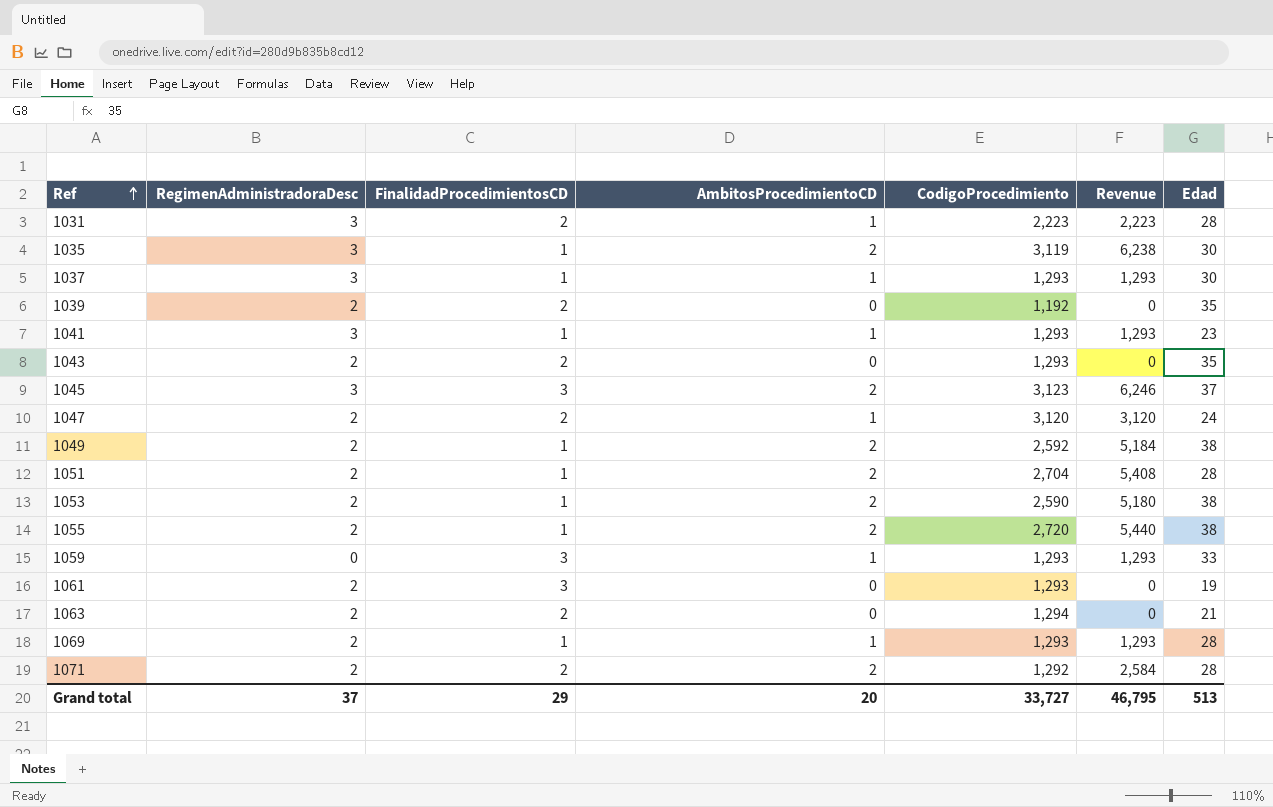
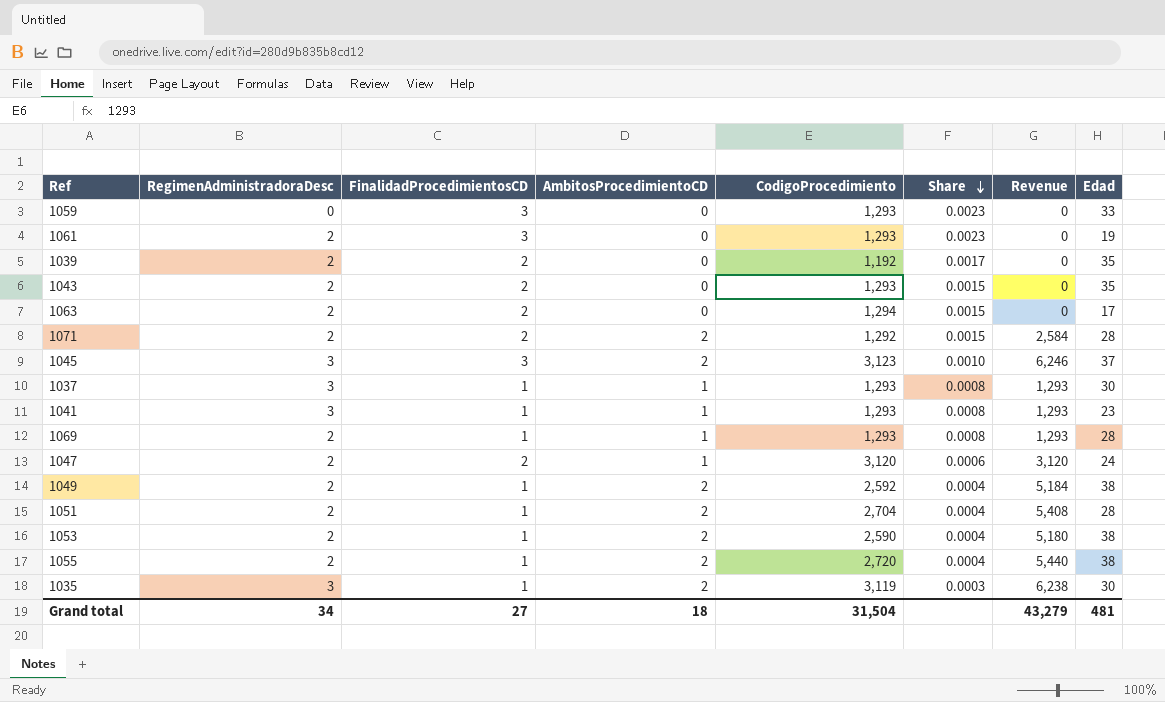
row order: Ref ascending -> Share descending
column Share | formula: none -> [FinalidadProcedimientosCD] / [CodigoProcedimiento]
row 1031: 3 | 2 | 1 | 2,223 | 2,223 | 28 -> none
1059 | AmbitosProcedimientoCD: 1 -> 0
1059 | Revenue: 1,293 -> 0
1063 | Edad: 21 -> 17
Grand total | RegimenAdministradoraDesc: 37 -> 34
Grand total | FinalidadProcedimientosCD: 29 -> 27
Grand total | AmbitosProcedimientoCD: 20 -> 18
Grand total | CodigoProcedimiento: 33,727 -> 31,504
Grand total | Revenue: 46,795 -> 43,279
Grand total | Edad: 513 -> 481

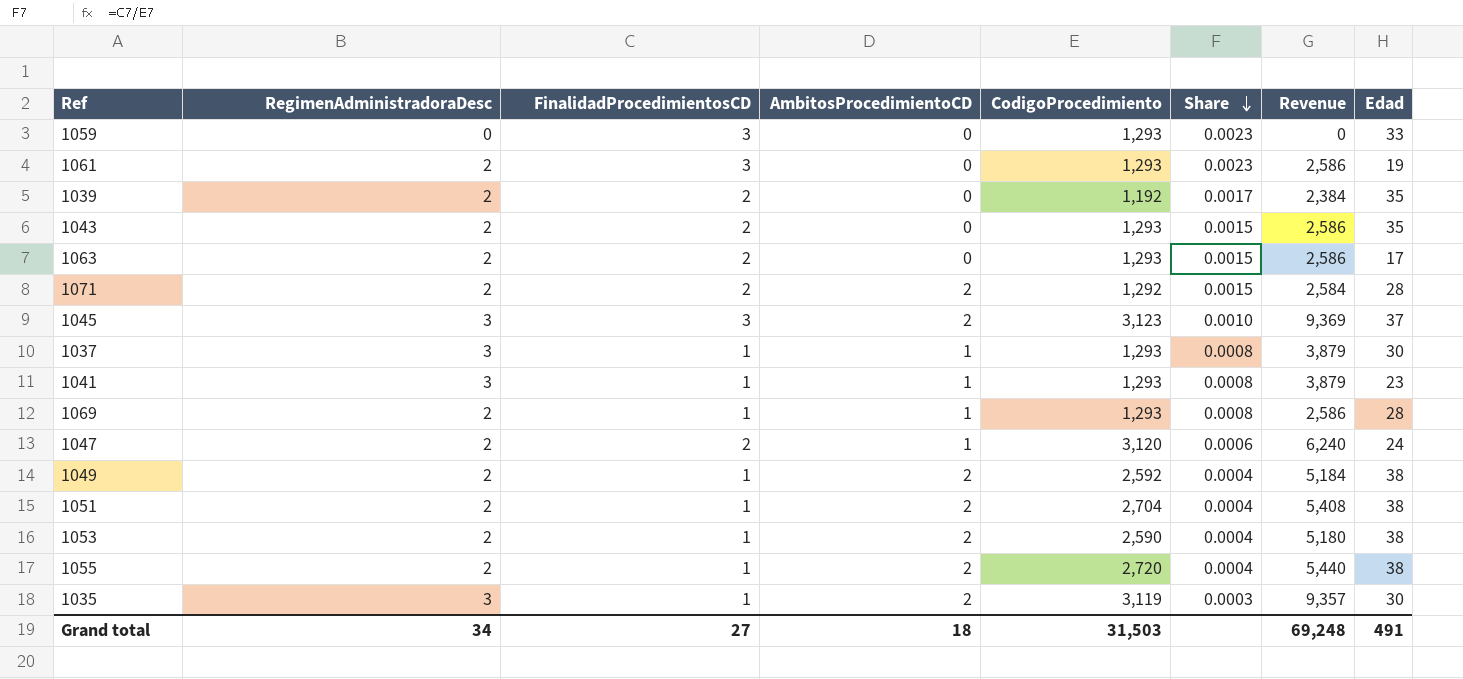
column Revenue | formula: [AmbitosProcedimientoCD] * [CodigoProcedimiento] -> [RegimenAdministradoraDesc] * [CodigoProcedimiento]
1063 | CodigoProcedimiento: 1,294 -> 1,293
1051 | Edad: 28 -> 38
Grand total | CodigoProcedimiento: 31,504 -> 31,503
Grand total | Revenue: 43,279 -> 69,248
Grand total | Edad: 481 -> 491

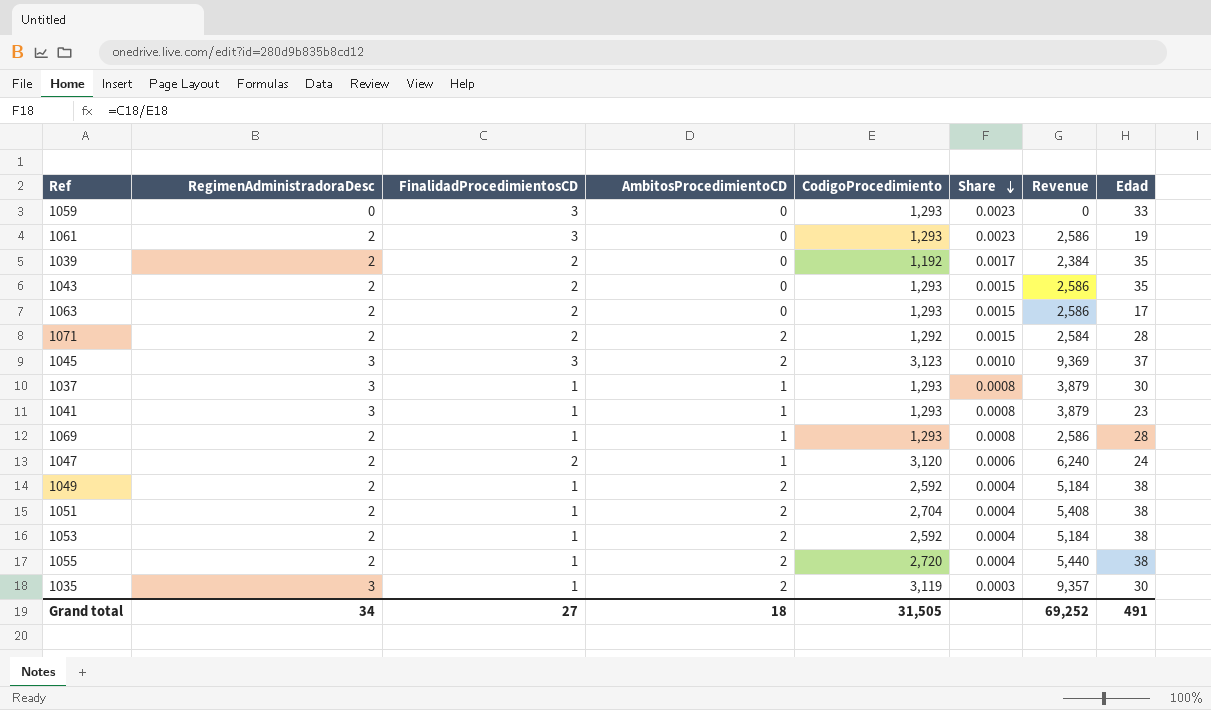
1053 | CodigoProcedimiento: 2,590 -> 2,592
1053 | Revenue: 5,180 -> 5,184
Grand total | CodigoProcedimiento: 31,503 -> 31,505
Grand total | Revenue: 69,248 -> 69,252

